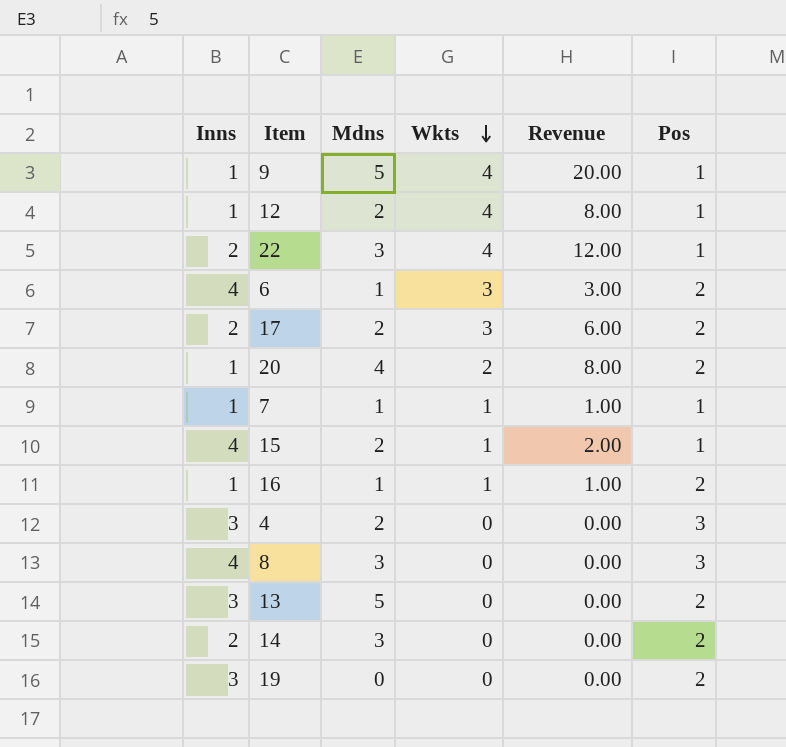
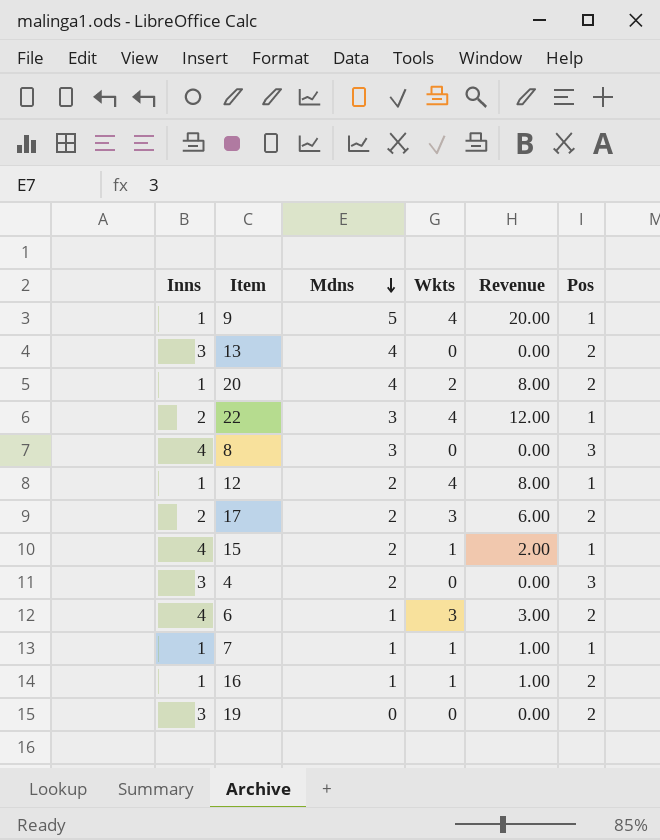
row order: Wkts descending -> Mdns descending
row 14: 2 | 3 | 0 | 0.00 | 2 -> none
13 | Mdns: 5 -> 4

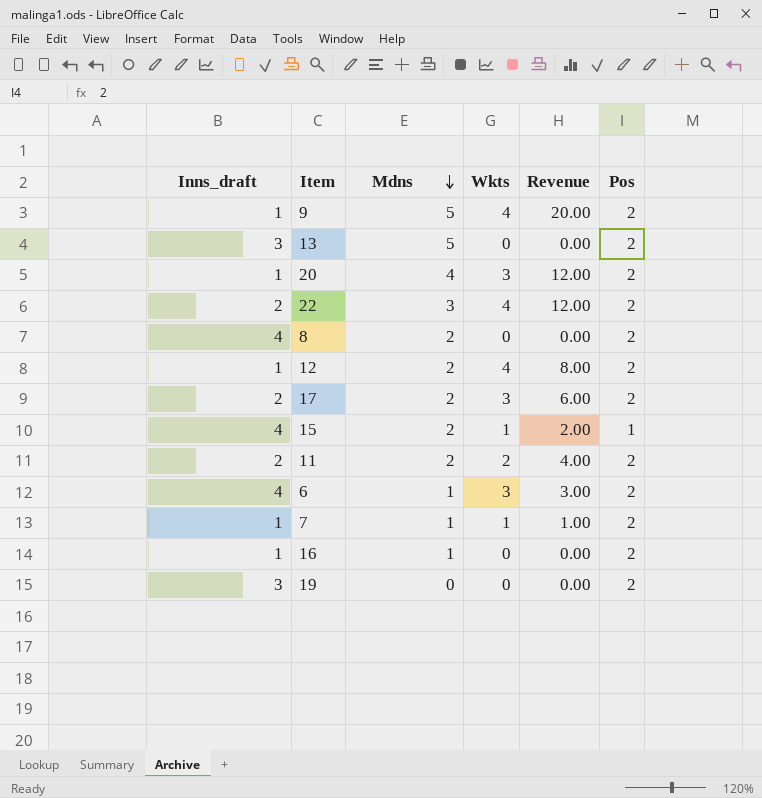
column name: Inns -> Inns_draft
row 4: 3 | 2 | 0 | 0.00 | 3 -> none
9 | Pos: 1 -> 2
13 | Mdns: 4 -> 5
20 | Wkts: 2 -> 3
20 | Revenue: 8.00 -> 12.00
22 | Pos: 1 -> 2
8 | Mdns: 3 -> 2
8 | Pos: 3 -> 2
12 | Pos: 1 -> 2
row 11: none -> 2 | 2 | 2 | 4.00 | 2
7 | Pos: 1 -> 2
16 | Wkts: 1 -> 0
16 | Revenue: 1.00 -> 0.00

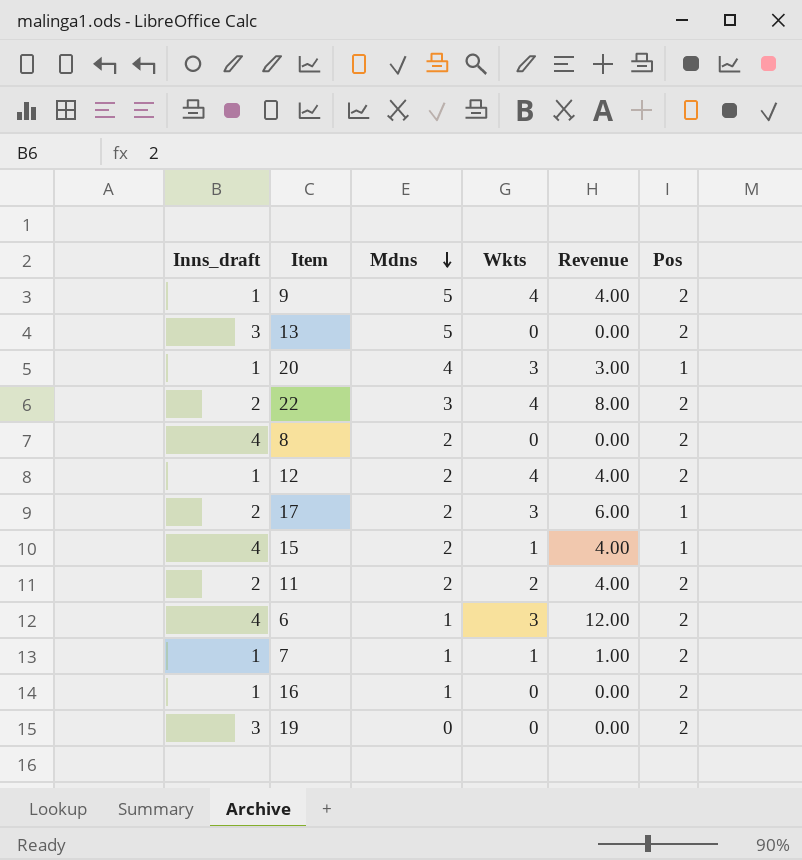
column Revenue | formula: [Mdns] * [Wkts] -> [Inns_draft] * [Wkts]
20 | Pos: 2 -> 1
17 | Pos: 2 -> 1

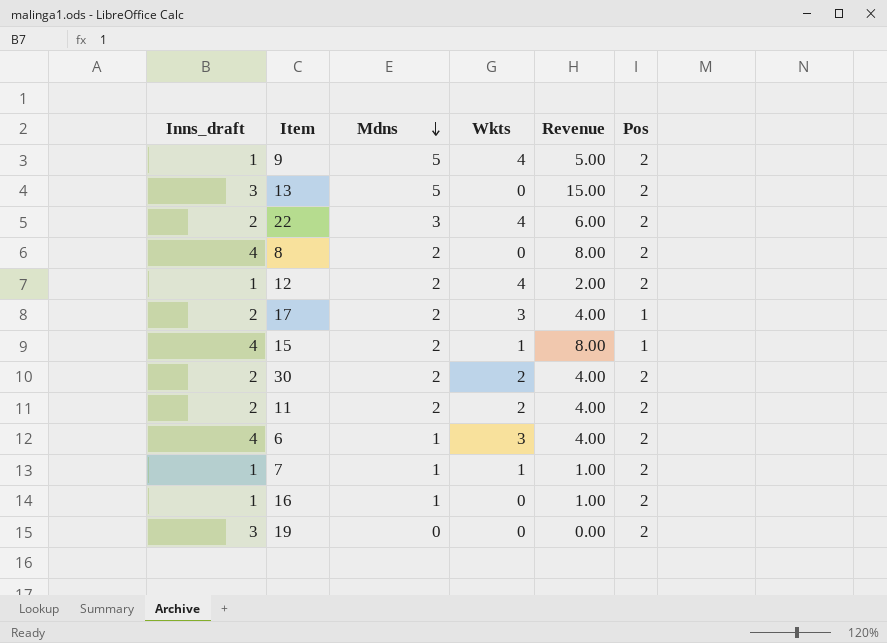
column Revenue | formula: [Inns_draft] * [Wkts] -> [Inns_draft] * [Mdns]
row 20: 1 | 4 | 3 | 3.00 | 1 -> none
row 30: none -> 2 | 2 | 2 | 4.00 | 2

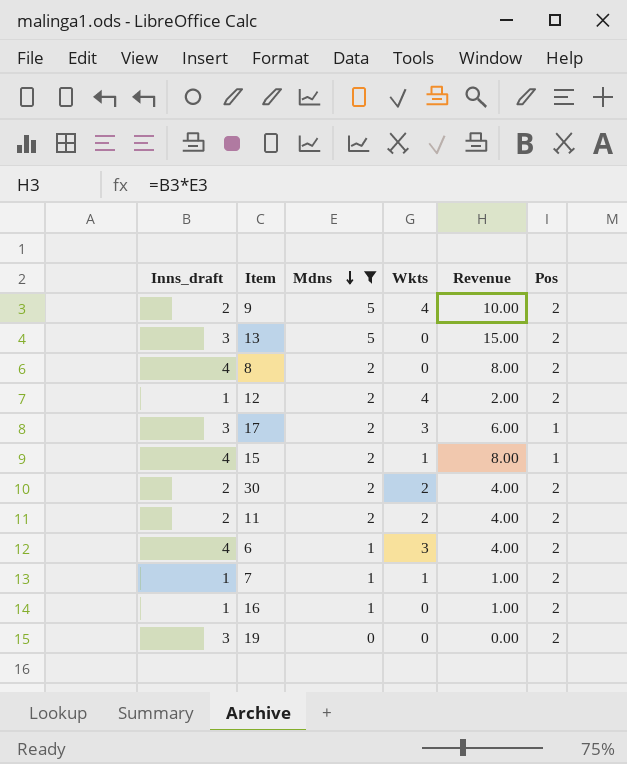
filter: none -> Mdns != 3
9 | Inns_draft: 1 -> 2
9 | Revenue: 5.00 -> 10.00
17 | Inns_draft: 2 -> 3
17 | Revenue: 4.00 -> 6.00

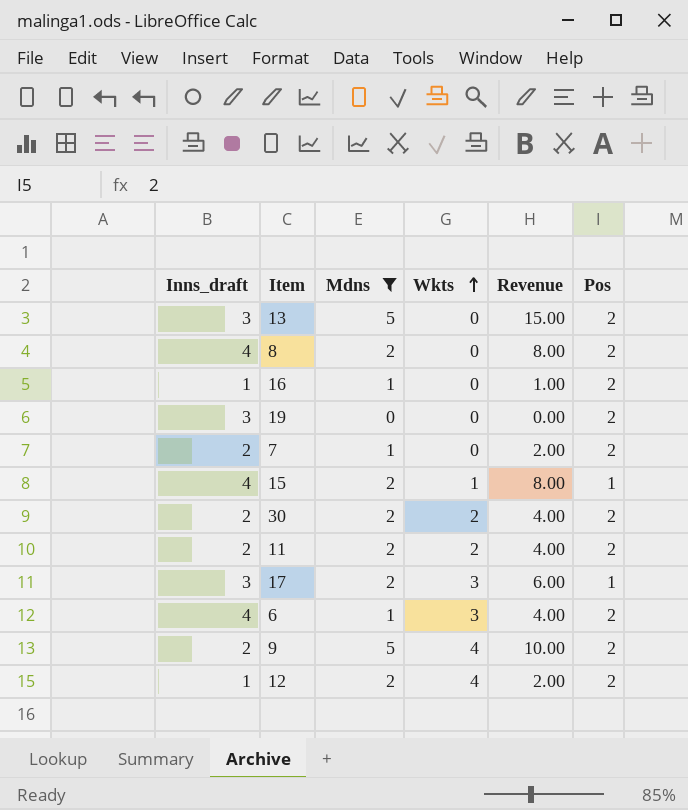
row order: Mdns descending -> Wkts ascending
7 | Inns_draft: 1 -> 2
7 | Wkts: 1 -> 0
7 | Revenue: 1.00 -> 2.00

